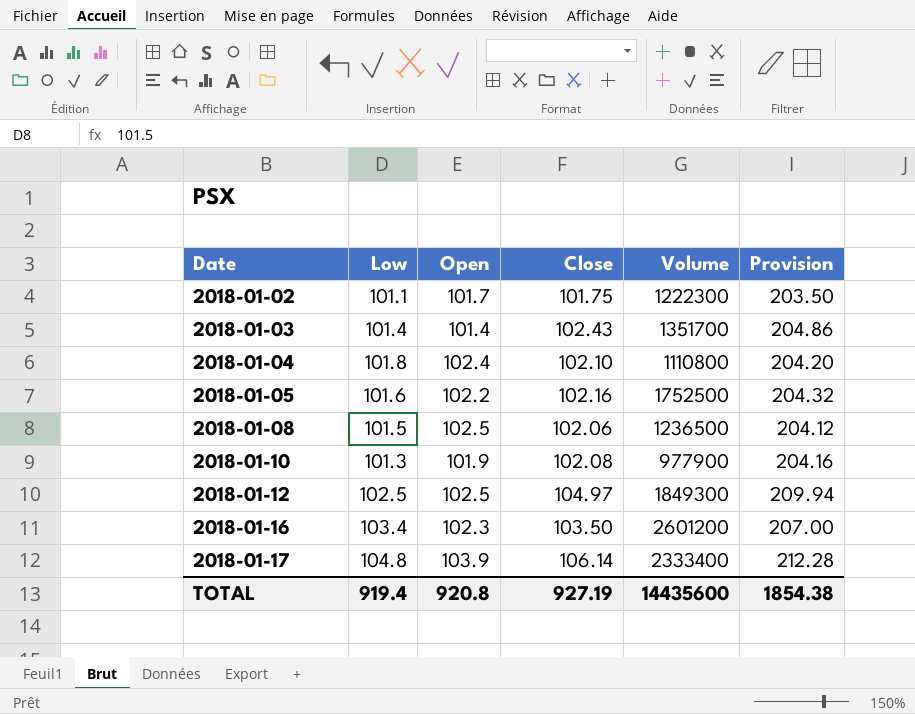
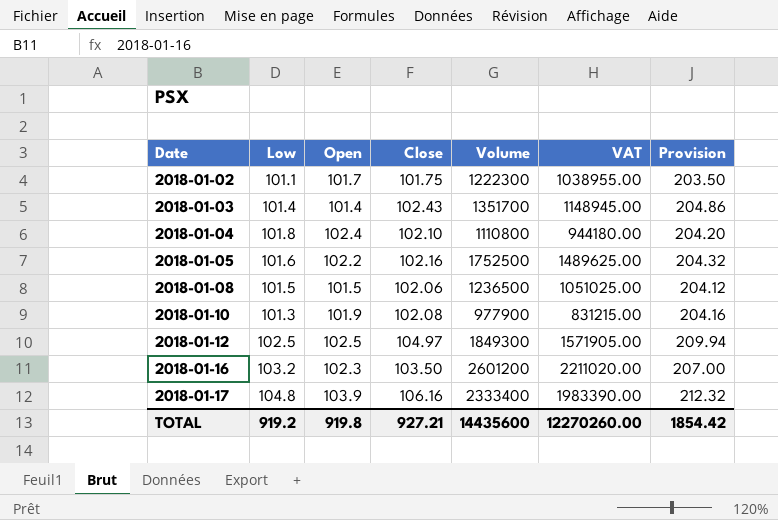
column VAT | formula: none -> [Volume] * 0.85
2018-01-08 | Open: 102.5 -> 101.5
2018-01-16 | Low: 103.4 -> 103.2
2018-01-17 | Close: 106.14 -> 106.16
2018-01-17 | Provision: 212.28 -> 212.32
TOTAL | Low: 919.4 -> 919.2
TOTAL | Open: 920.8 -> 919.8
TOTAL | Close: 927.19 -> 927.21
TOTAL | Provision: 1854.38 -> 1854.42

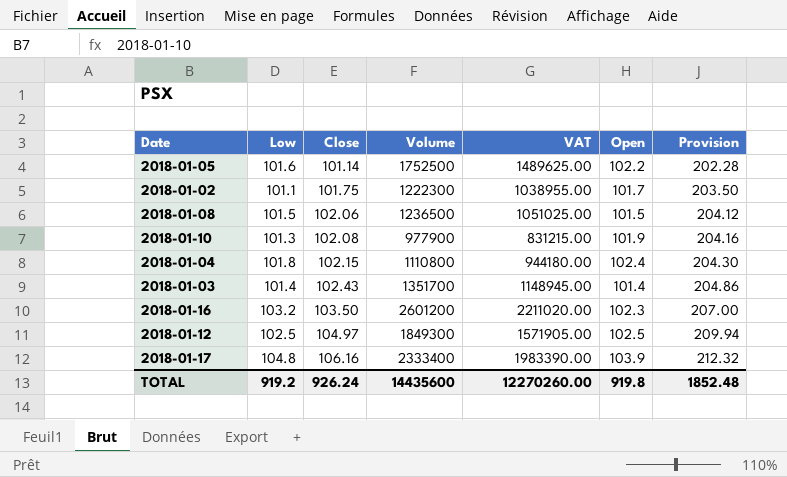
row order: Date ascending -> Close ascending
column Open | position: 3 -> 6
2018-01-05 | Close: 102.16 -> 101.14
2018-01-05 | Provision: 204.32 -> 202.28
2018-01-04 | Close: 102.10 -> 102.15
2018-01-04 | Provision: 204.20 -> 204.30
TOTAL | Close: 927.21 -> 926.24
TOTAL | Provision: 1854.42 -> 1852.48

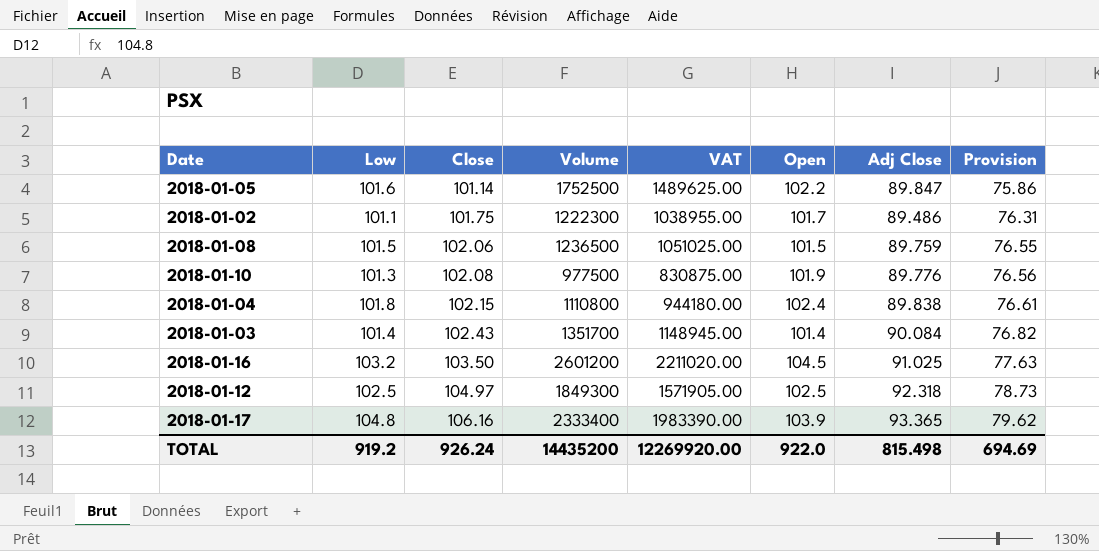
column Adj Close | position: none -> 7
column Provision | formula: [Close] * 2 -> [Close] * 0.75
2018-01-10 | Volume: 977900 -> 977500
2018-01-10 | VAT: 831215.00 -> 830875.00
2018-01-16 | Open: 102.3 -> 104.5
TOTAL | Volume: 14435600 -> 14435200
TOTAL | VAT: 12270260.00 -> 12269920.00
TOTAL | Open: 919.8 -> 922.0
TOTAL | Provision: 1852.48 -> 694.69

